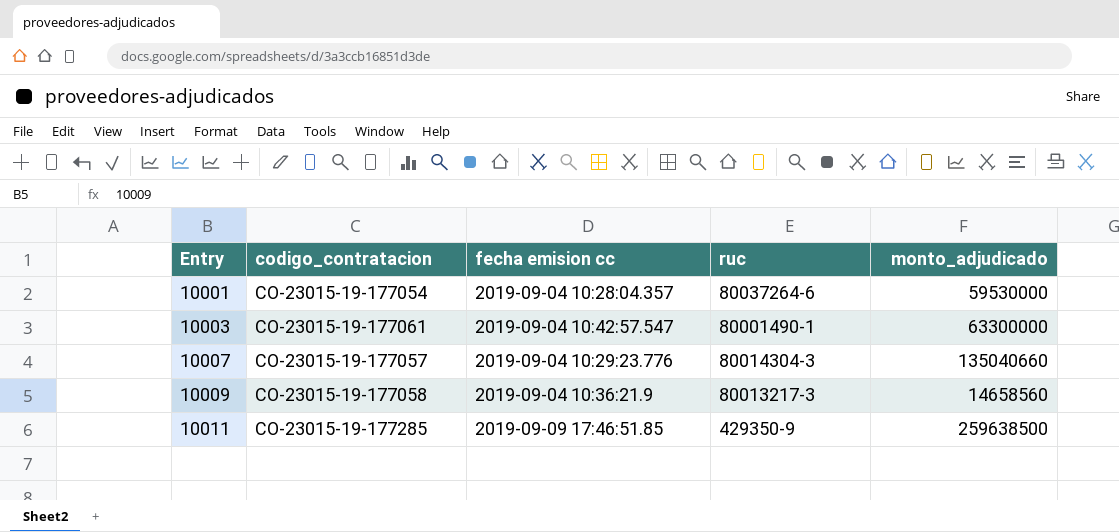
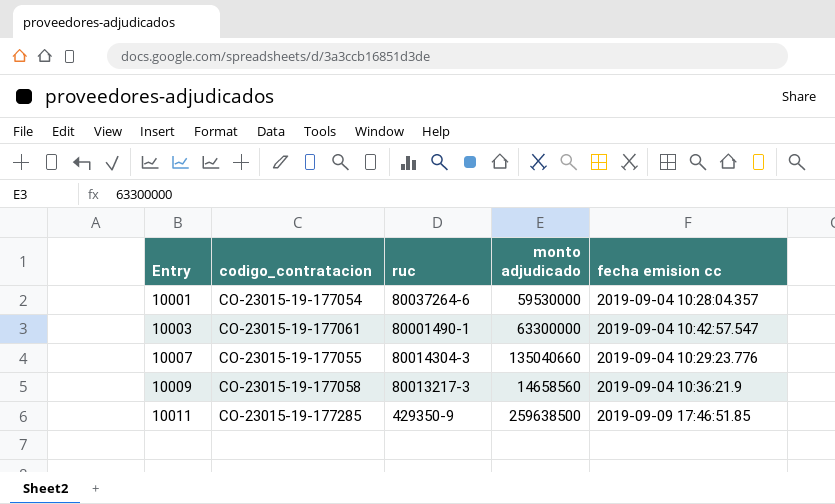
column name: monto_adjudicado -> monto adjudicado
column fecha emision cc | position: 3 -> 5
10007 | codigo_contratacion: CO-23015-19-177057 -> CO-23015-19-177055

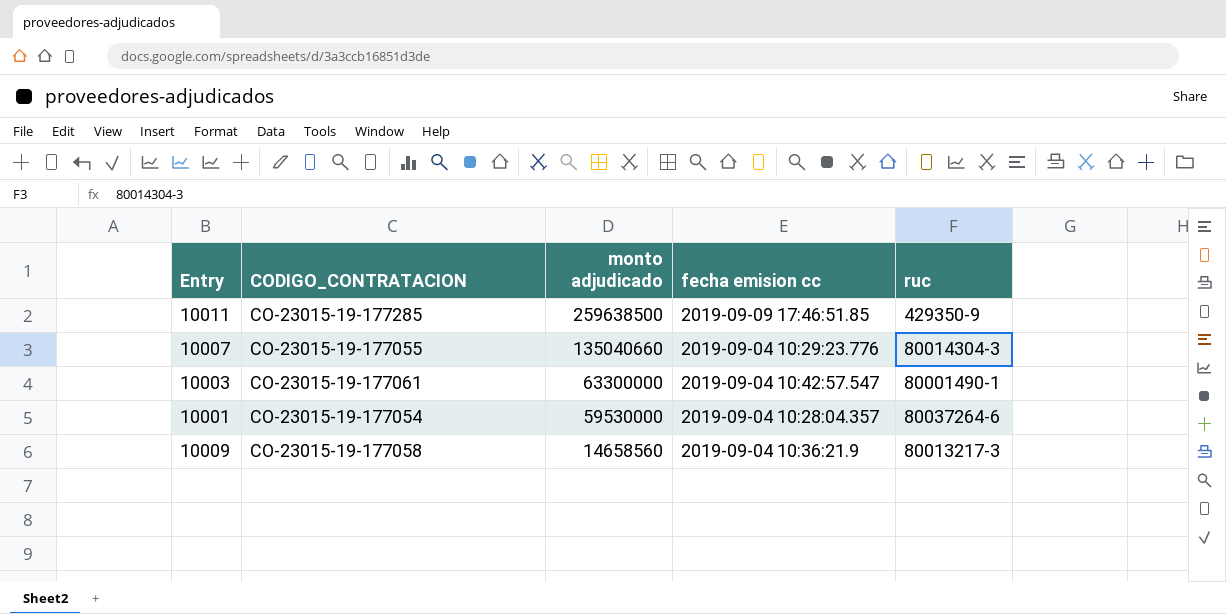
row order: Entry ascending -> monto adjudicado descending
column name: codigo_contratacion -> CODIGO_CONTRATACION
column ruc | position: 3 -> 5

